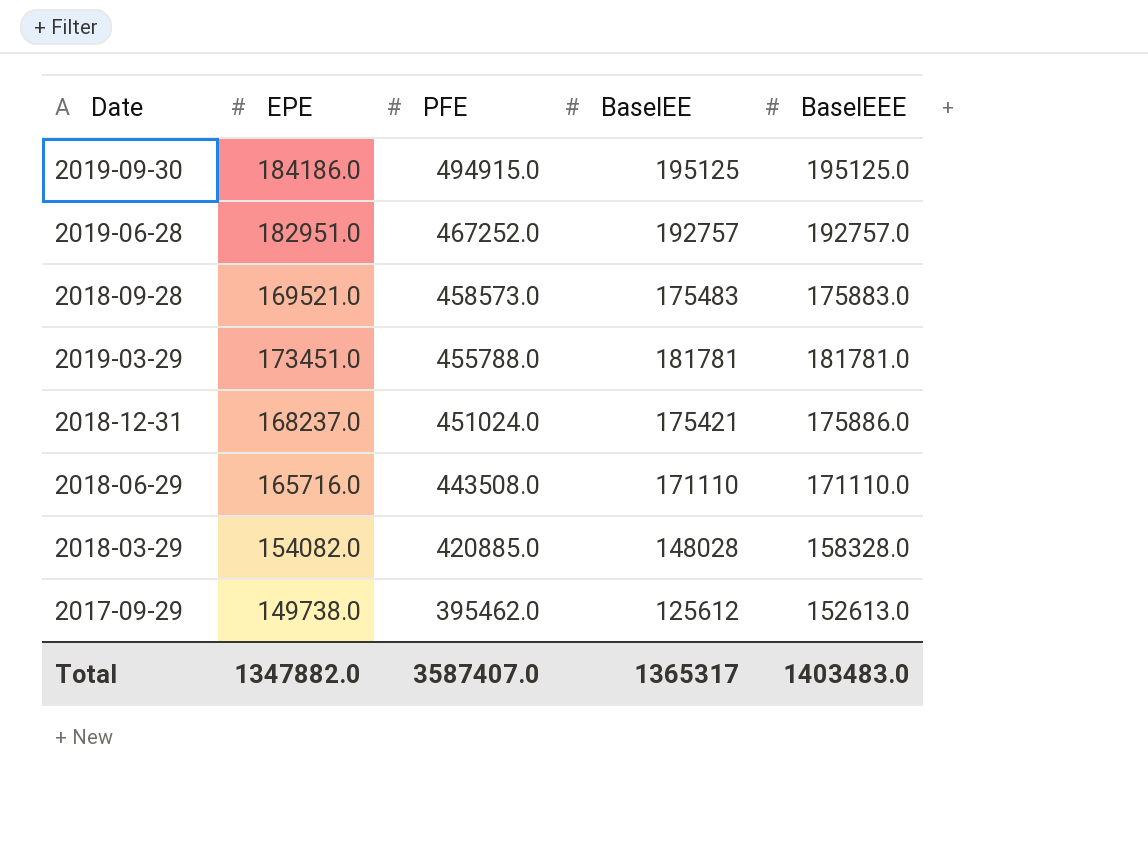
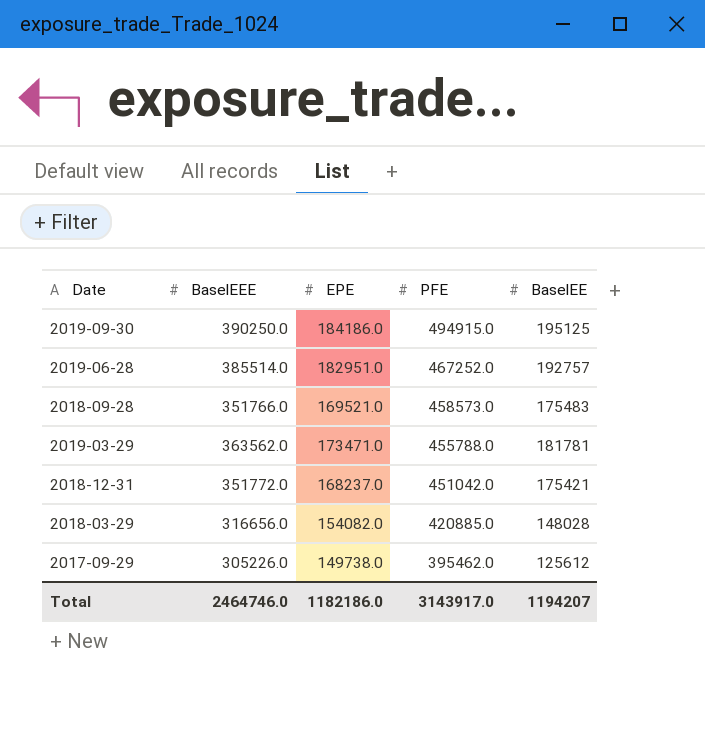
column BaselEEE | position: 5 -> 2
row 2018-06-29: 165716.0 | 443508.0 | 171110 | 171110.0 -> none
2019-09-30 | BaselEEE: 195125.0 -> 390250.0
2019-06-28 | BaselEEE: 192757.0 -> 385514.0
2018-09-28 | BaselEEE: 175883.0 -> 351766.0
2019-03-29 | BaselEEE: 181781.0 -> 363562.0
2019-03-29 | EPE: 173451.0 -> 173471.0
2018-12-31 | BaselEEE: 175886.0 -> 351772.0
2018-12-31 | PFE: 451024.0 -> 451042.0
2018-03-29 | BaselEEE: 158328.0 -> 316656.0
2017-09-29 | BaselEEE: 152613.0 -> 305226.0
Total | BaselEEE: 1403483.0 -> 2464746.0
Total | EPE: 1347882.0 -> 1182186.0
Total | PFE: 3587407.0 -> 3143917.0
Total | BaselEE: 1365317 -> 1194207

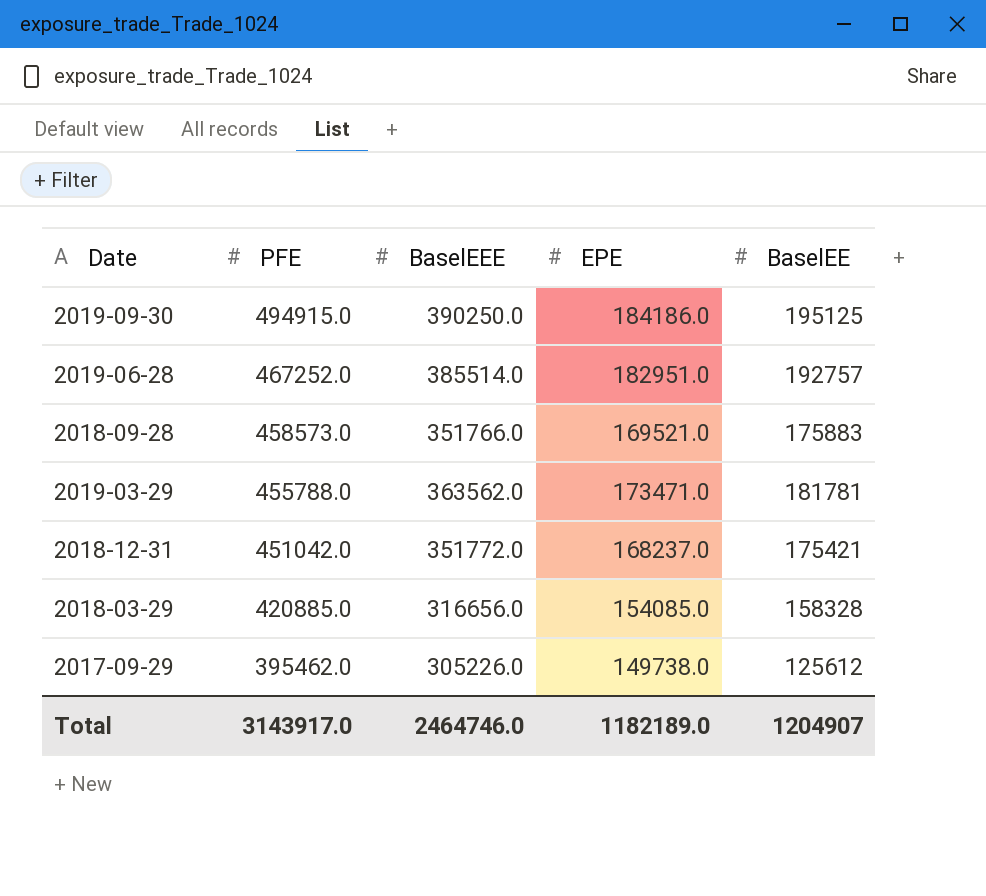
column PFE | position: 4 -> 2
2018-09-28 | BaselEE: 175483 -> 175883
2018-03-29 | EPE: 154082.0 -> 154085.0
2018-03-29 | BaselEE: 148028 -> 158328
Total | EPE: 1182186.0 -> 1182189.0
Total | BaselEE: 1194207 -> 1204907

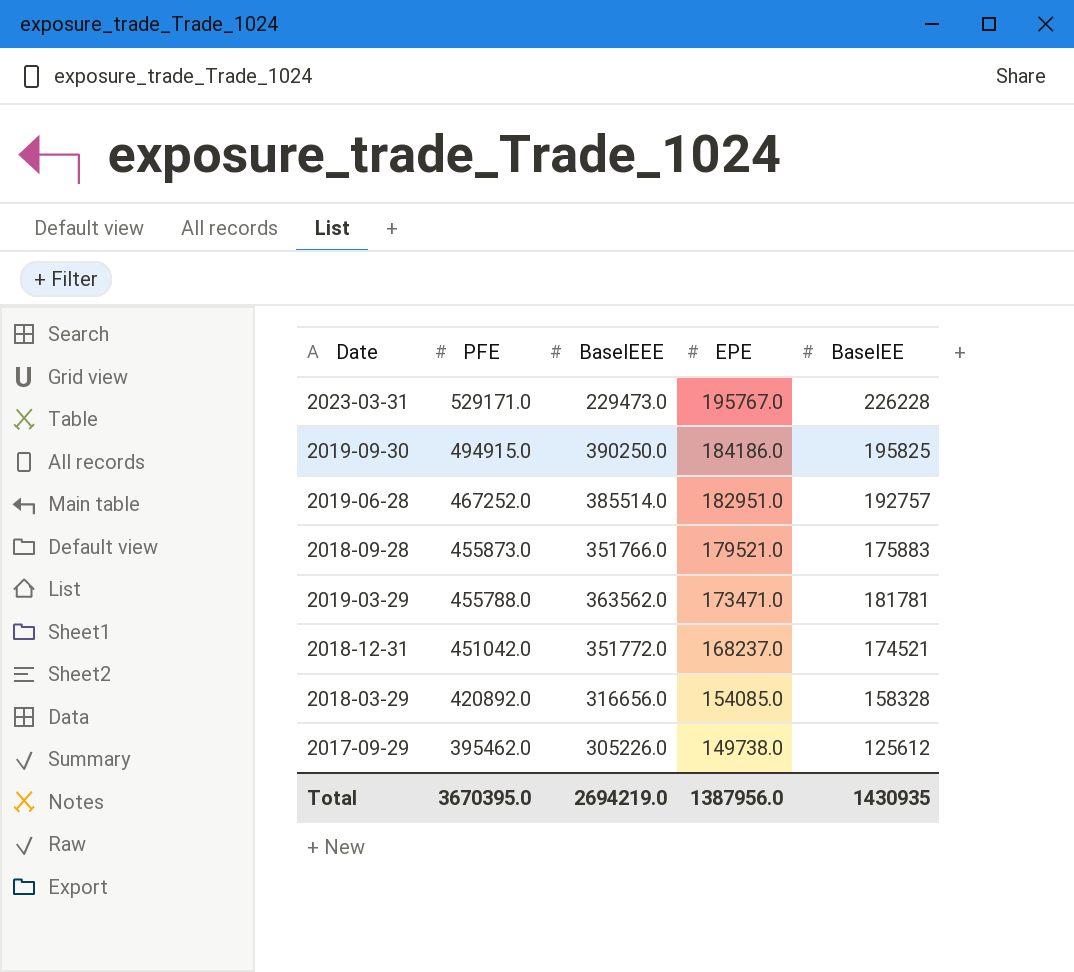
row 2023-03-31: none -> 529171.0 | 229473.0 | 195767.0 | 226228
2019-09-30 | BaselEE: 195125 -> 195825
2018-09-28 | PFE: 458573.0 -> 455873.0
2018-09-28 | EPE: 169521.0 -> 179521.0
2018-12-31 | BaselEE: 175421 -> 174521
2018-03-29 | PFE: 420885.0 -> 420892.0
Total | PFE: 3143917.0 -> 3670395.0
Total | BaselEEE: 2464746.0 -> 2694219.0
Total | EPE: 1182189.0 -> 1387956.0
Total | BaselEE: 1204907 -> 1430935

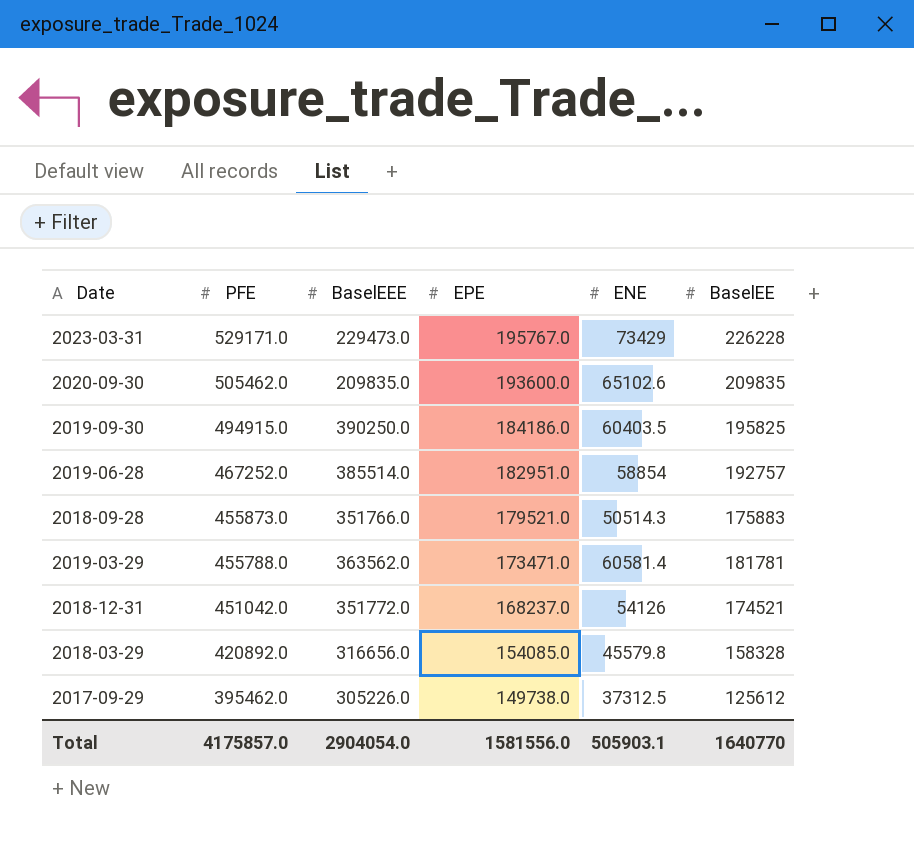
column ENE | position: none -> 5
row 2020-09-30: none -> 505462.0 | 209835.0 | 193600.0 | 65102.6 | 209835
Total | PFE: 3670395.0 -> 4175857.0
Total | BaselEEE: 2694219.0 -> 2904054.0
Total | EPE: 1387956.0 -> 1581556.0
Total | BaselEE: 1430935 -> 1640770

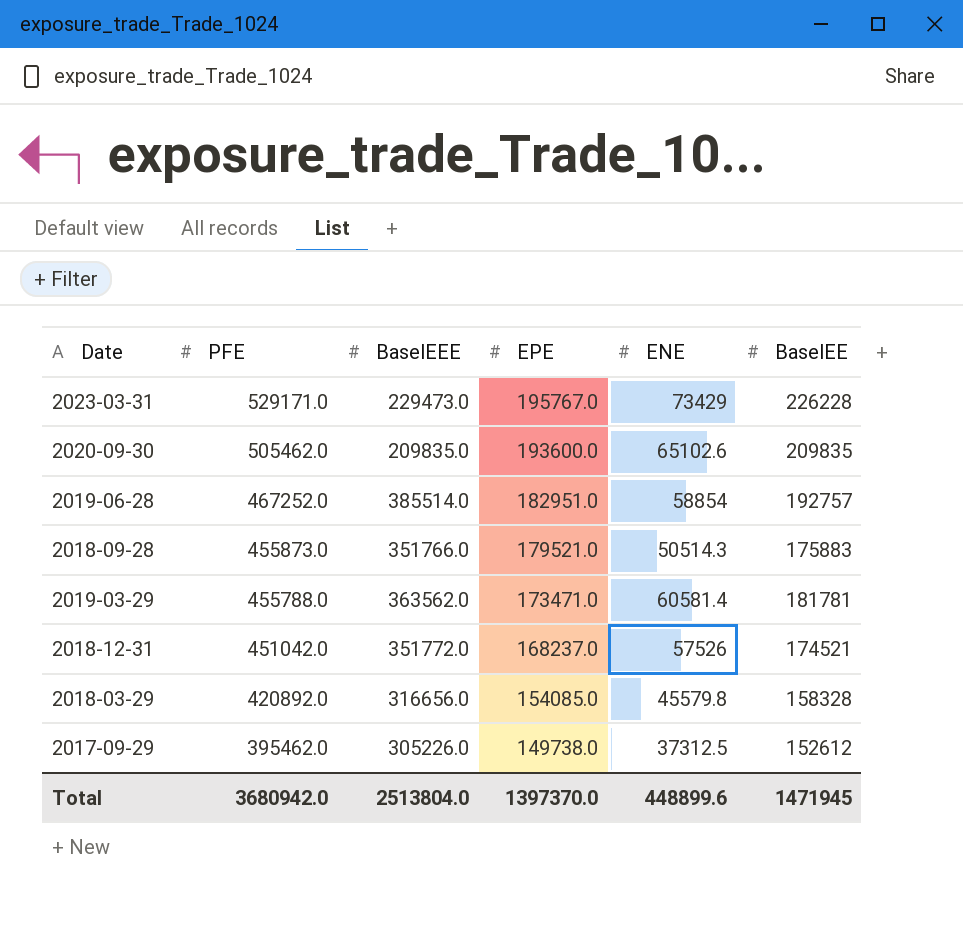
row 2019-09-30: 494915.0 | 390250.0 | 184186.0 | 60403.5 | 195825 -> none
2018-12-31 | ENE: 54126 -> 57526
2017-09-29 | BaselEE: 125612 -> 152612
Total | PFE: 4175857.0 -> 3680942.0
Total | BaselEEE: 2904054.0 -> 2513804.0
Total | EPE: 1581556.0 -> 1397370.0
Total | ENE: 505903.1 -> 448899.6
Total | BaselEE: 1640770 -> 1471945

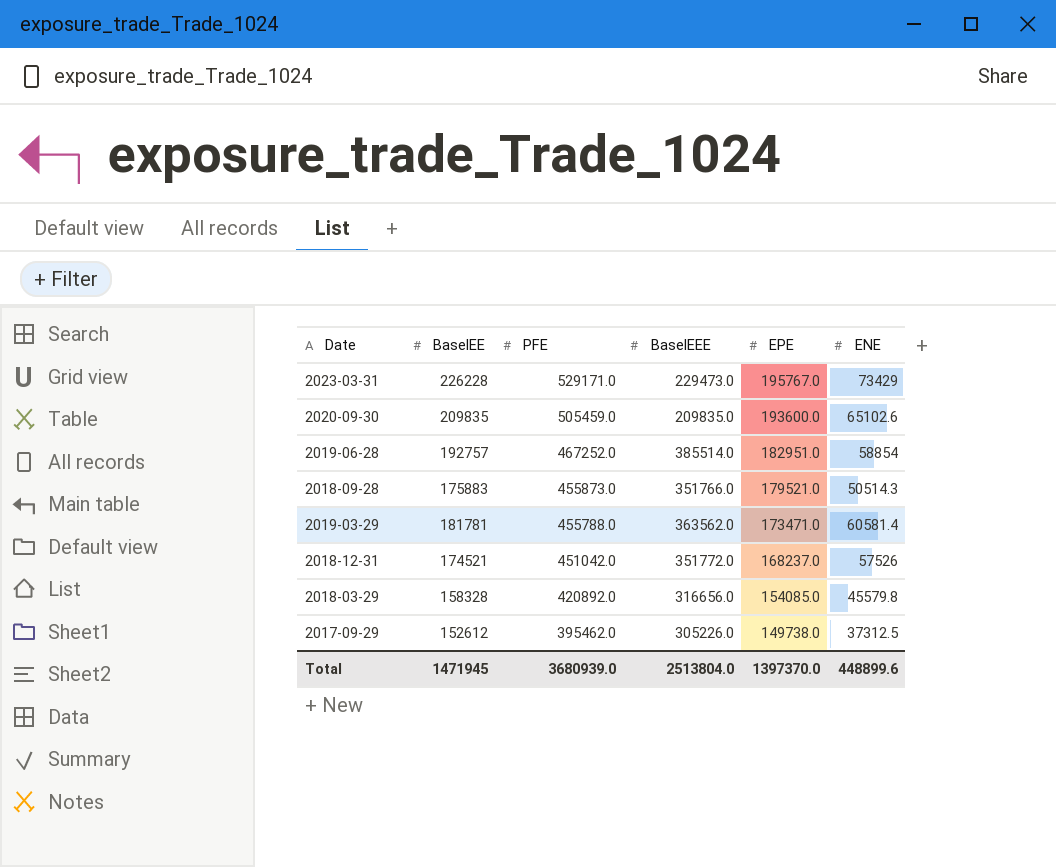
column BaselEE | position: 6 -> 2
2020-09-30 | PFE: 505462.0 -> 505459.0
Total | PFE: 3680942.0 -> 3680939.0

